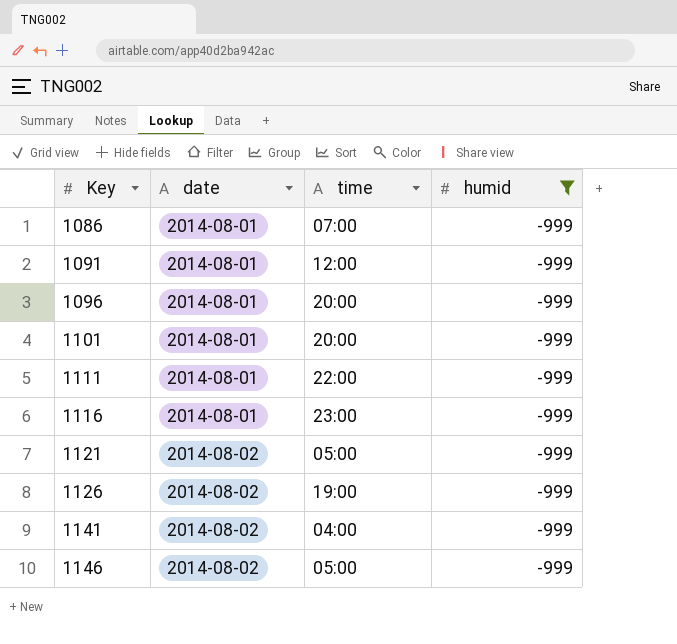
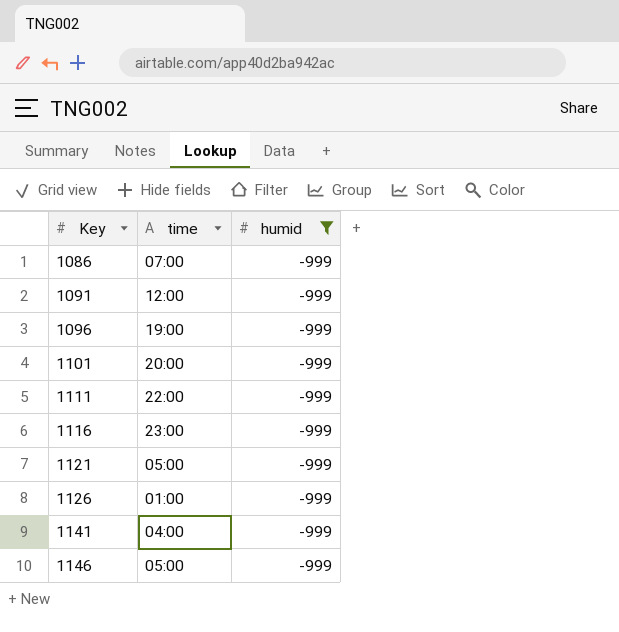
column date | position: 2 -> none
1096 | time: 20:00 -> 19:00
1126 | time: 19:00 -> 01:00

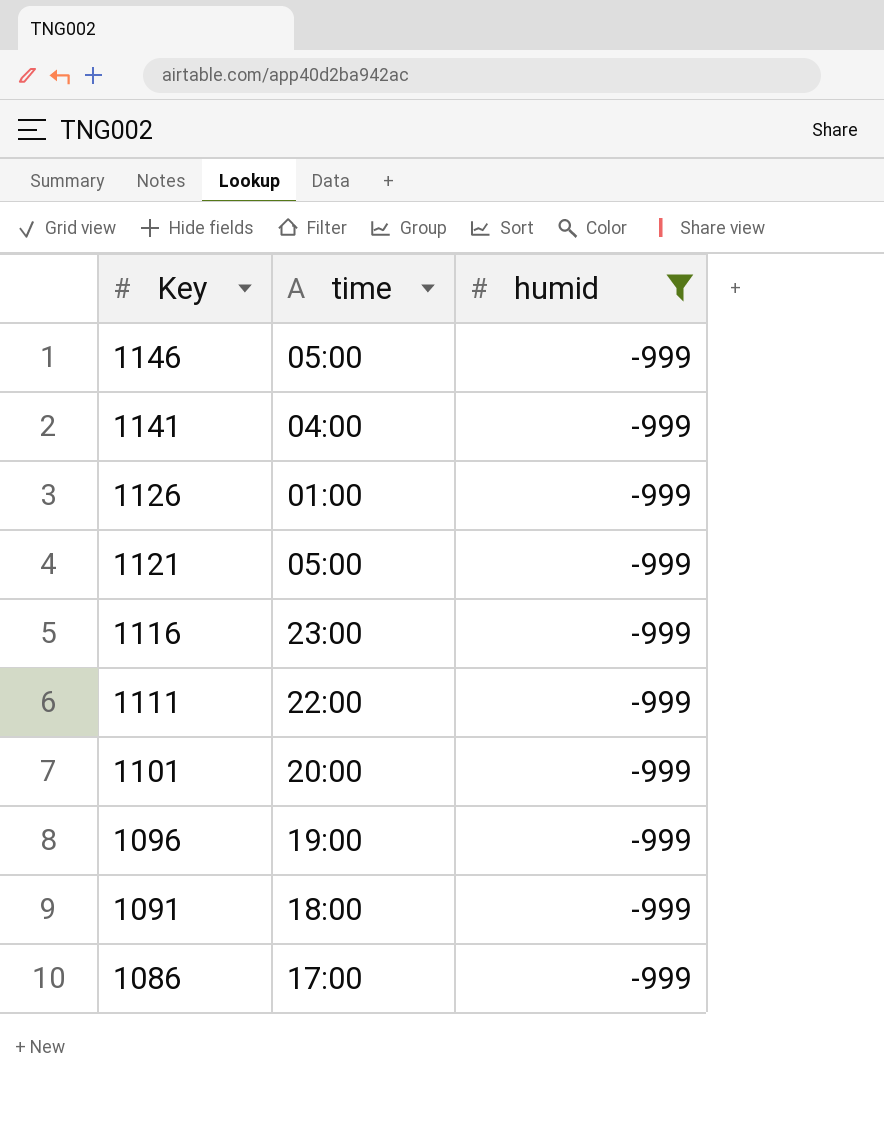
row order: Key ascending -> Key descending
1091 | time: 12:00 -> 18:00
1086 | time: 07:00 -> 17:00

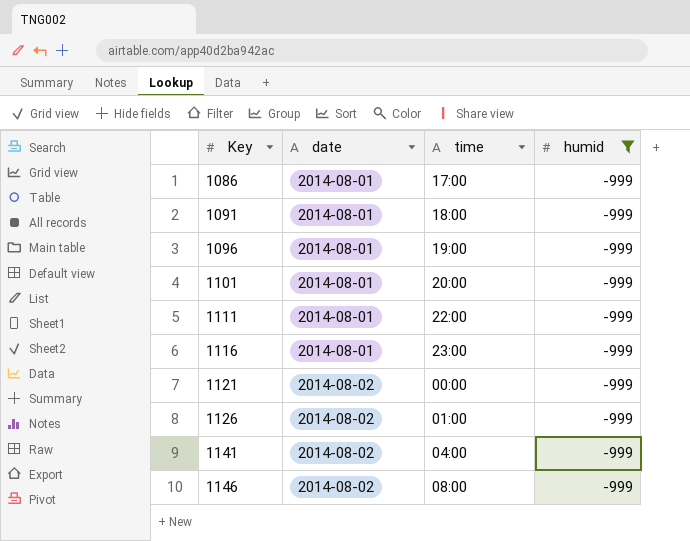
row order: Key descending -> Key ascending
column date | position: none -> 2
1121 | time: 05:00 -> 00:00
1146 | time: 05:00 -> 08:00

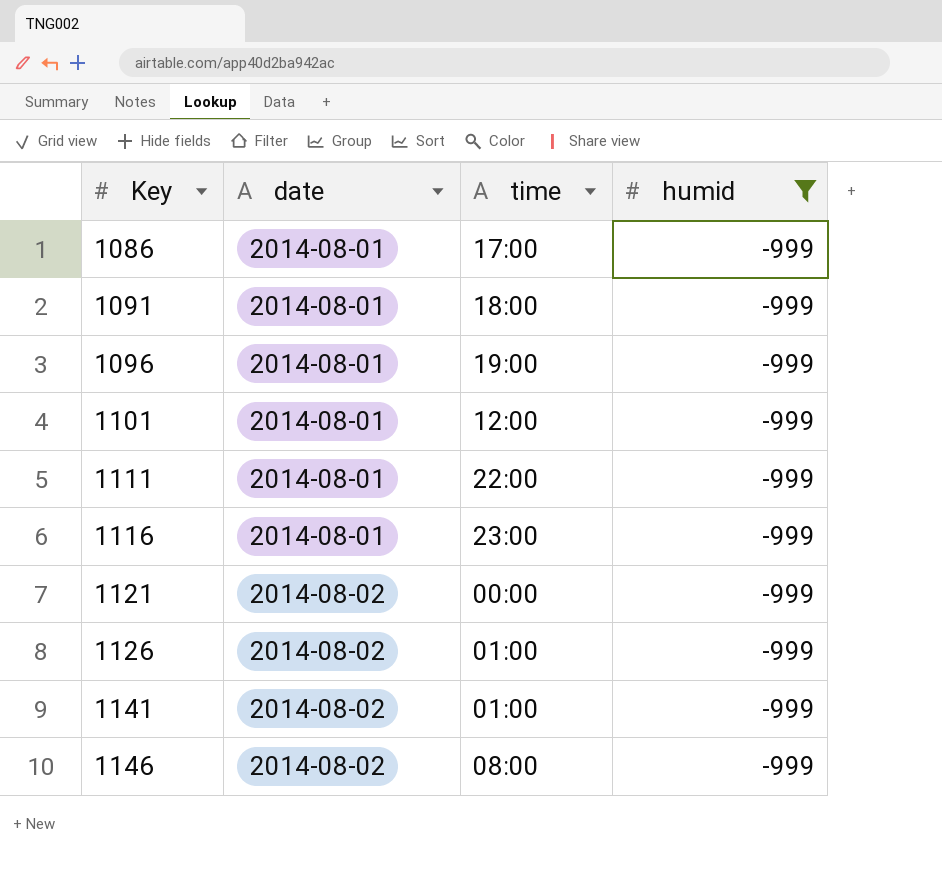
1101 | time: 20:00 -> 12:00
1141 | time: 04:00 -> 01:00

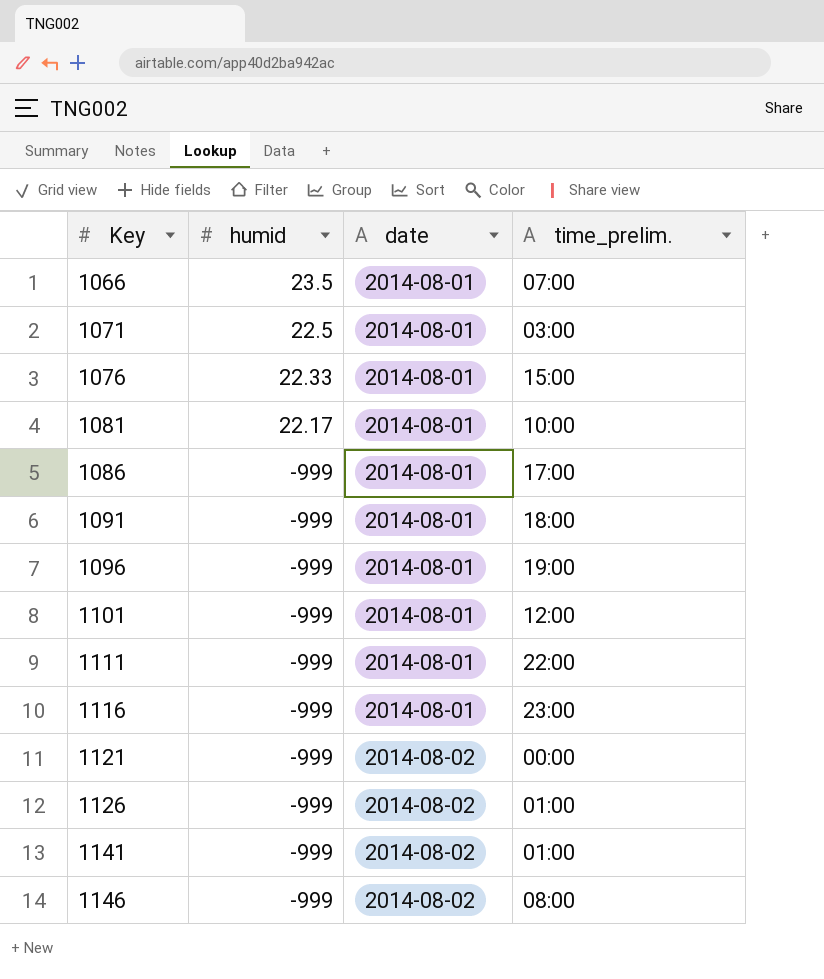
filter: humid = -999 -> none
column humid | position: 4 -> 2
column name: time -> time_prelim.

